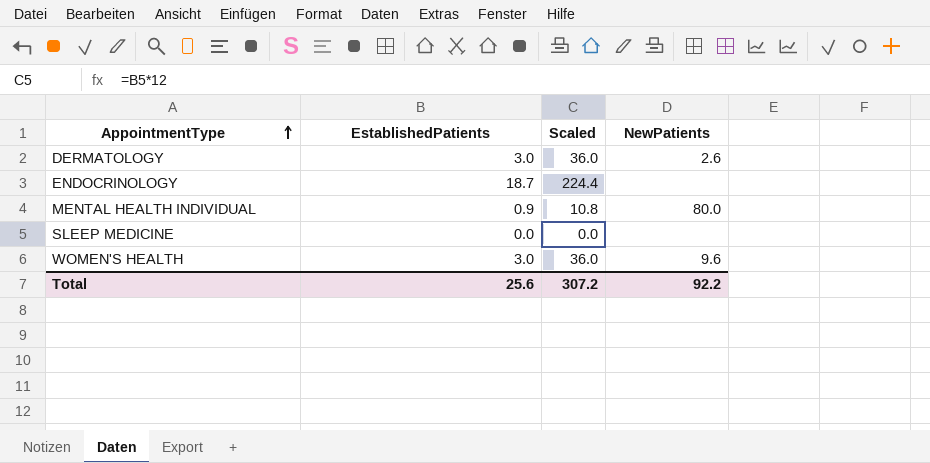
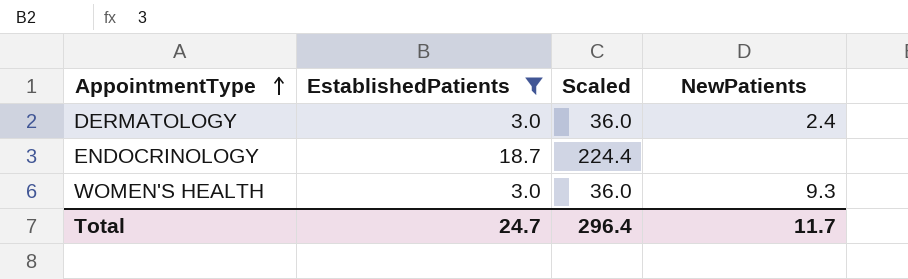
filter: none -> EstablishedPatients >= 3.0
DERMATOLOGY | NewPatients: 2.6 -> 2.4
WOMEN'S HEALTH | NewPatients: 9.6 -> 9.3
Total | EstablishedPatients: 25.6 -> 24.7
Total | Scaled: 307.2 -> 296.4
Total | NewPatients: 92.2 -> 11.7

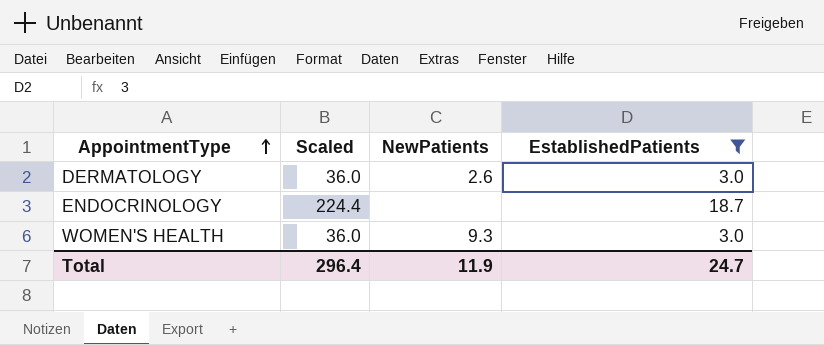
column EstablishedPatients | position: 2 -> 4
DERMATOLOGY | NewPatients: 2.4 -> 2.6
Total | NewPatients: 11.7 -> 11.9

